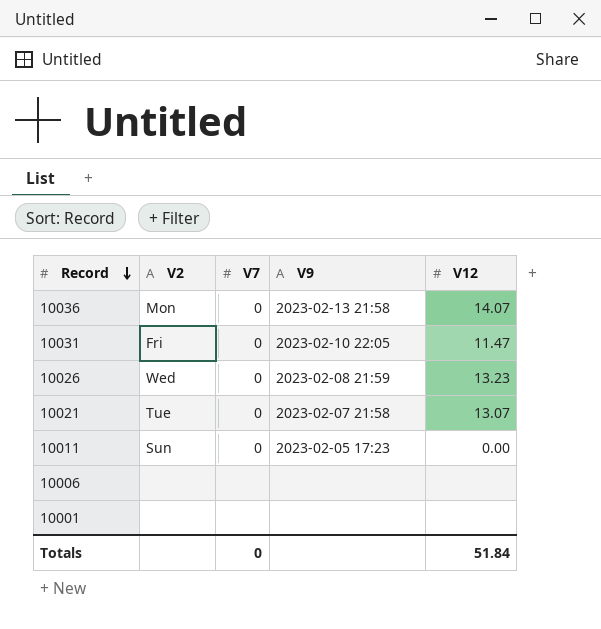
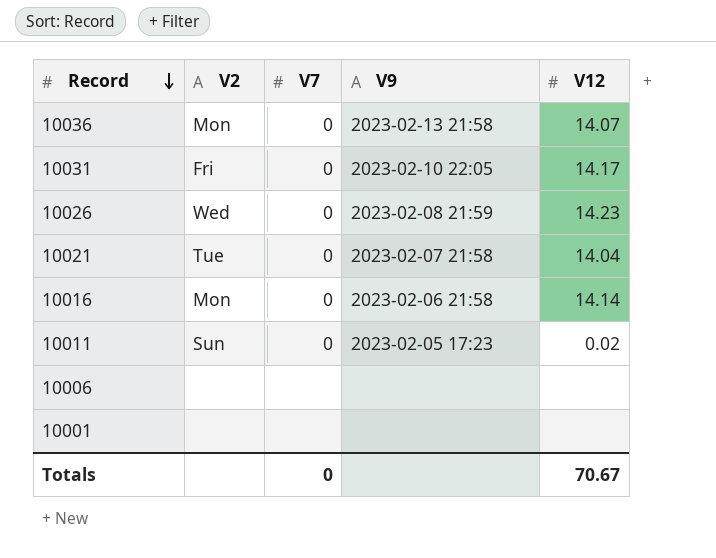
10031 | V12: 11.47 -> 14.17
10026 | V12: 13.23 -> 14.23
10021 | V12: 13.07 -> 14.04
row 10016: none -> Mon | 0 | 2023-02-06 21:58 | 14.14
10011 | V12: 0.00 -> 0.02
Totals | V12: 51.84 -> 70.67

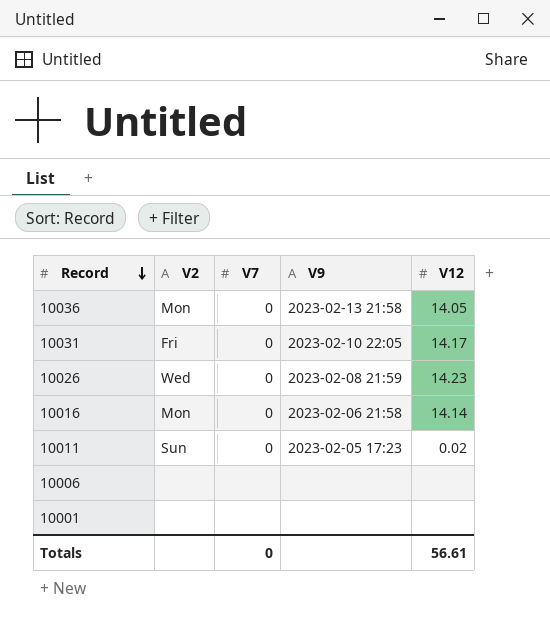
row 10021: Tue | 0 | 2023-02-07 21:58 | 14.04 -> none
10036 | V12: 14.07 -> 14.05
Totals | V12: 70.67 -> 56.61

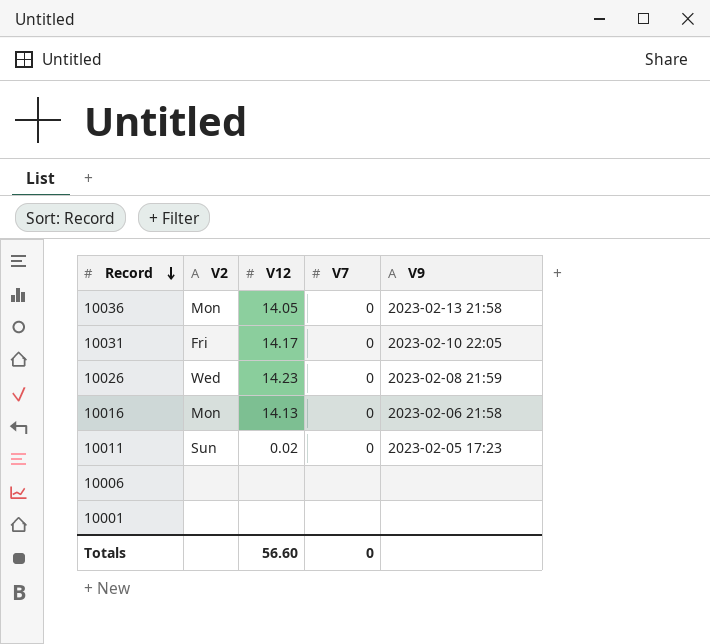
column V12 | position: 5 -> 3
10016 | V12: 14.14 -> 14.13
Totals | V12: 56.61 -> 56.60

